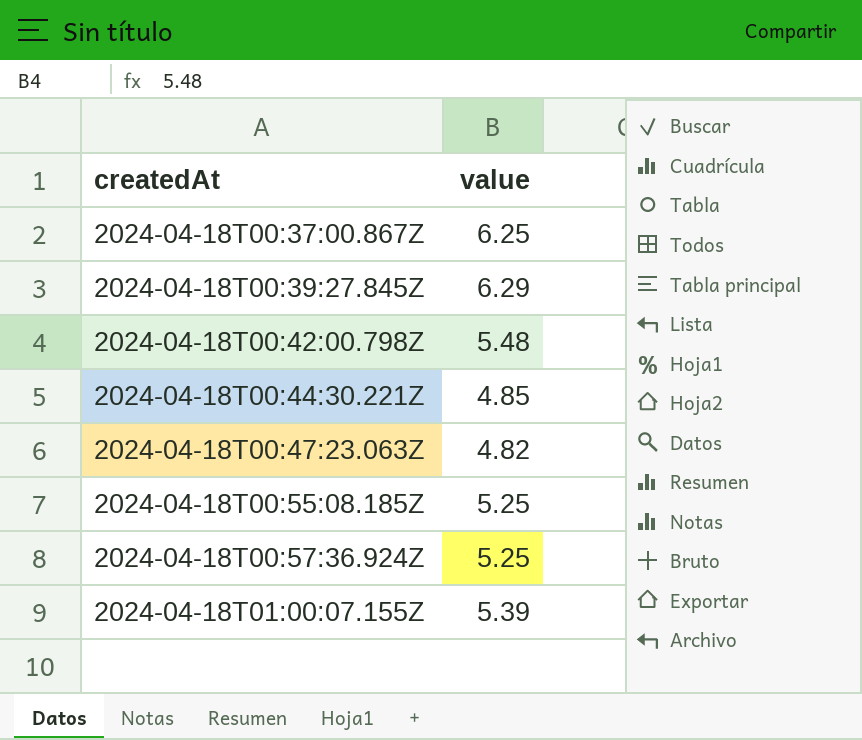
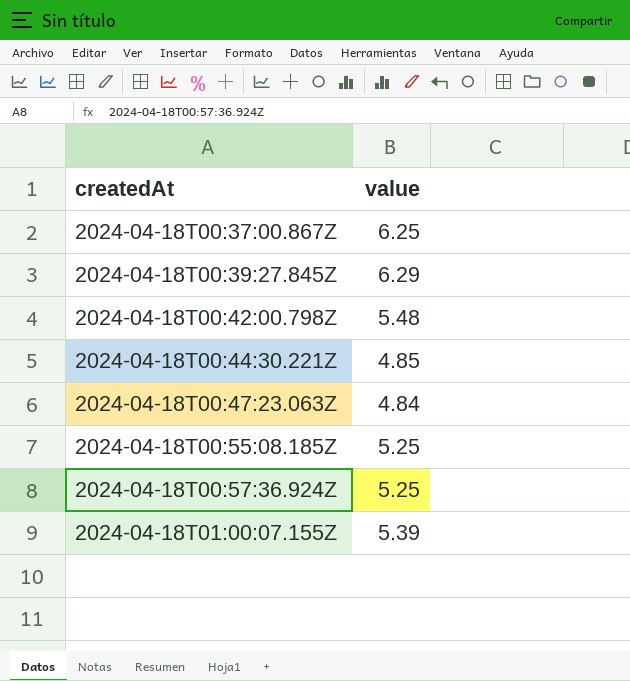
2024-04-18T00:47:23.063Z | value: 4.82 -> 4.84

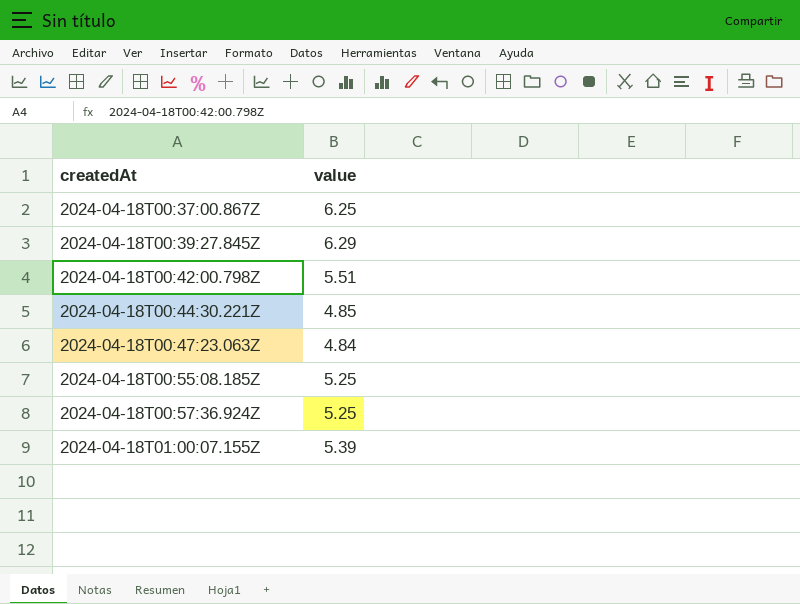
2024-04-18T00:42:00.798Z | value: 5.48 -> 5.51

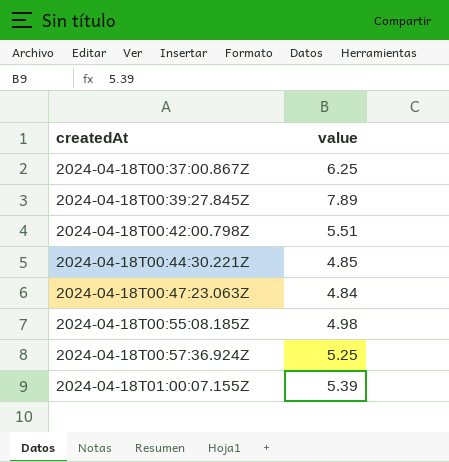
2024-04-18T00:39:27.845Z | value: 6.29 -> 7.89
2024-04-18T00:55:08.185Z | value: 5.25 -> 4.98

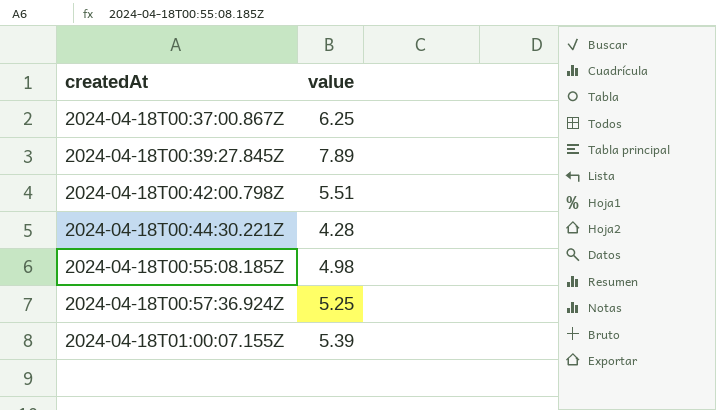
row 2024-04-18T00:47:23.063Z: 4.84 -> none
2024-04-18T00:44:30.221Z | value: 4.85 -> 4.28

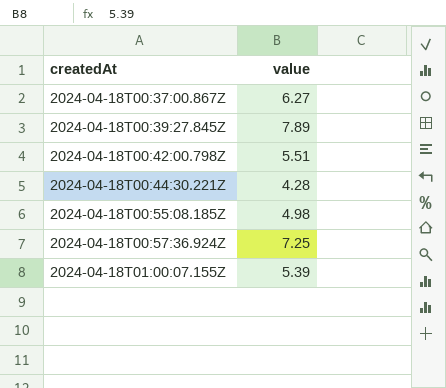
2024-04-18T00:37:00.867Z | value: 6.25 -> 6.27
2024-04-18T00:57:36.924Z | value: 5.25 -> 7.25

